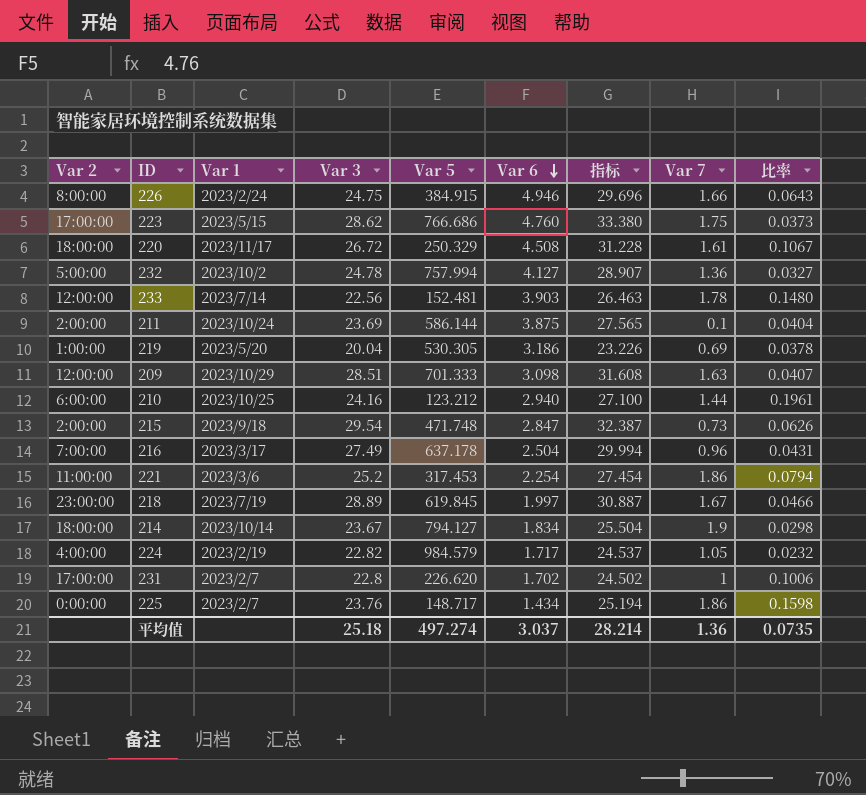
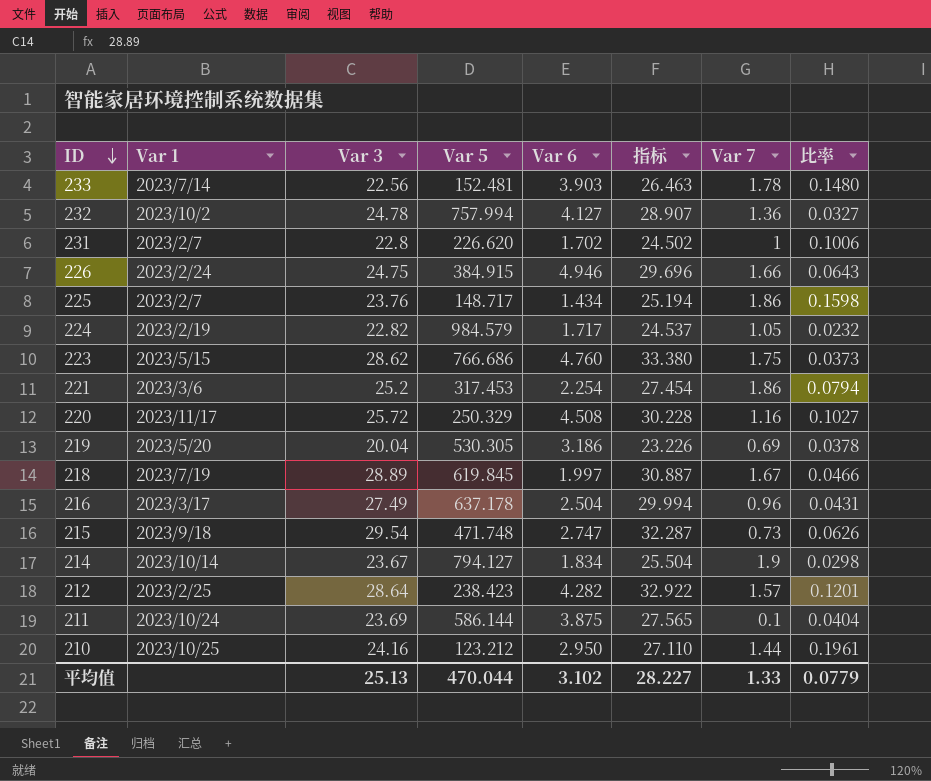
row order: Var 6 descending -> ID descending
column Var 2 | position: 1 -> none
row 209: 12:00:00 | 2023/10/29 | 28.51 | 701.333 | 3.098 | 31.608 | 1.63 | 0.0407 -> none
220 | Var 3: 26.72 -> 25.72
220 | 指标: 31.228 -> 30.228
220 | Var 7: 1.61 -> 1.16
220 | 比率: 0.1067 -> 0.1027
215 | Var 6: 2.847 -> 2.747
215 | 指标: 32.387 -> 32.287
row 212: none -> 2023/2/25 | 28.64 | 238.423 | 4.282 | 32.922 | 1.57 | 0.1201
210 | Var 6: 2.940 -> 2.950
210 | 指标: 27.100 -> 27.110
平均值 | Var 3: 25.18 -> 25.13
平均值 | Var 5: 497.274 -> 470.044
平均值 | Var 6: 3.037 -> 3.102
平均值 | 指标: 28.214 -> 28.227
平均值 | Var 7: 1.36 -> 1.33
平均值 | 比率: 0.0735 -> 0.0779

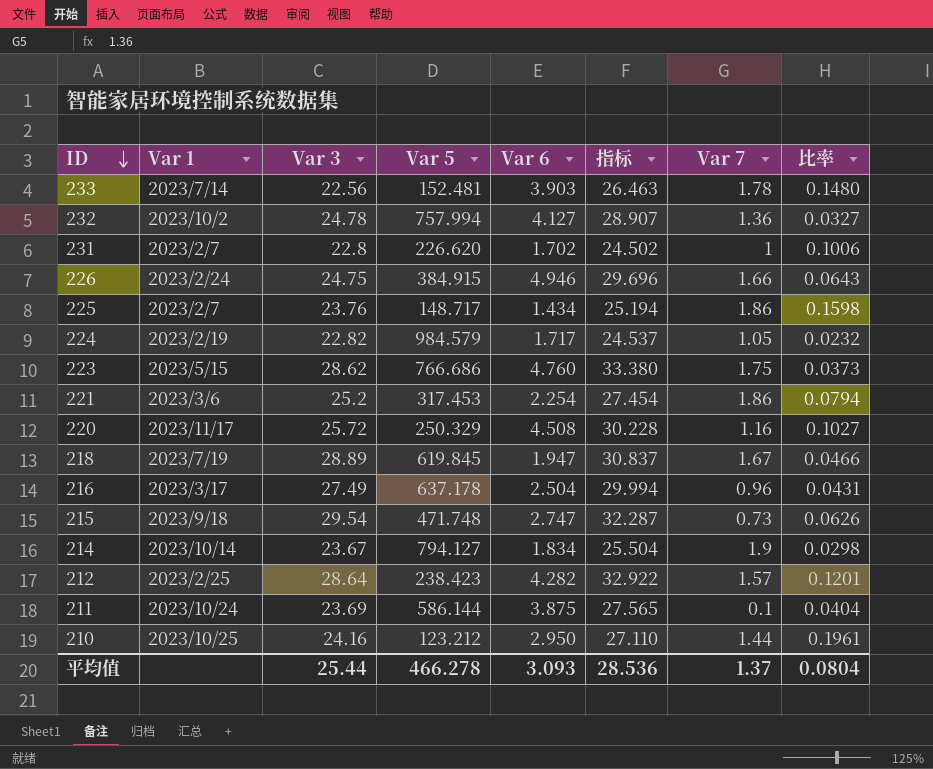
row 219: 2023/5/20 | 20.04 | 530.305 | 3.186 | 23.226 | 0.69 | 0.0378 -> none
218 | Var 6: 1.997 -> 1.947
218 | 指标: 30.887 -> 30.837
平均值 | Var 3: 25.13 -> 25.44
平均值 | Var 5: 470.044 -> 466.278
平均值 | Var 6: 3.102 -> 3.093
平均值 | 指标: 28.227 -> 28.536
平均值 | Var 7: 1.33 -> 1.37
平均值 | 比率: 0.0779 -> 0.0804

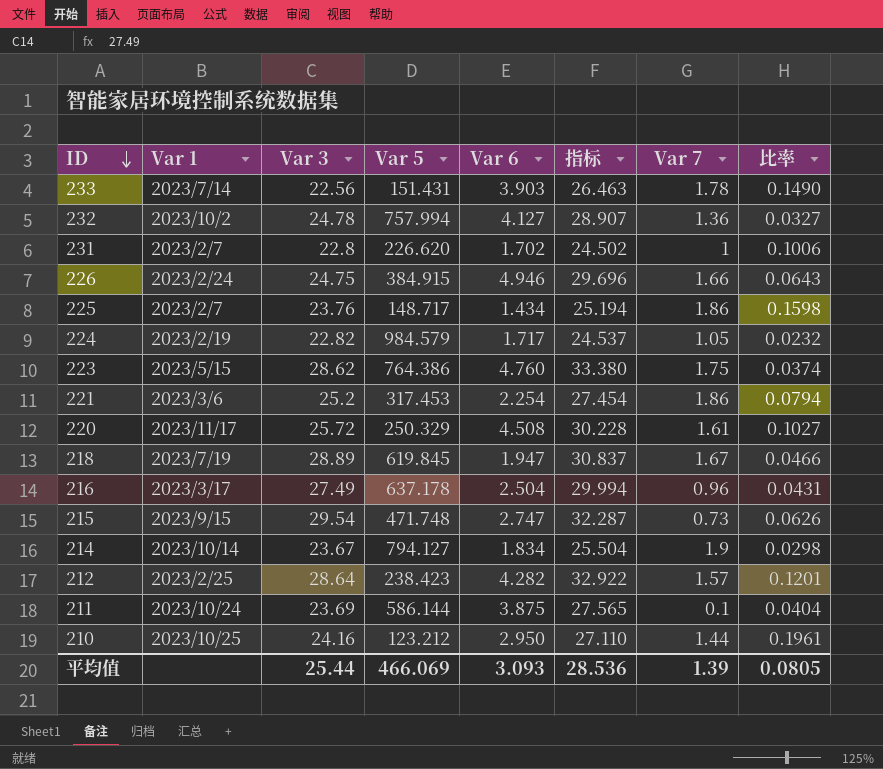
233 | Var 5: 152.481 -> 151.431
233 | 比率: 0.1480 -> 0.1490
223 | Var 5: 766.686 -> 764.386
223 | 比率: 0.0373 -> 0.0374
220 | Var 7: 1.16 -> 1.61
215 | Var 1: 2023/9/18 -> 2023/9/15
平均值 | Var 5: 466.278 -> 466.069
平均值 | Var 7: 1.37 -> 1.39
平均值 | 比率: 0.0804 -> 0.0805

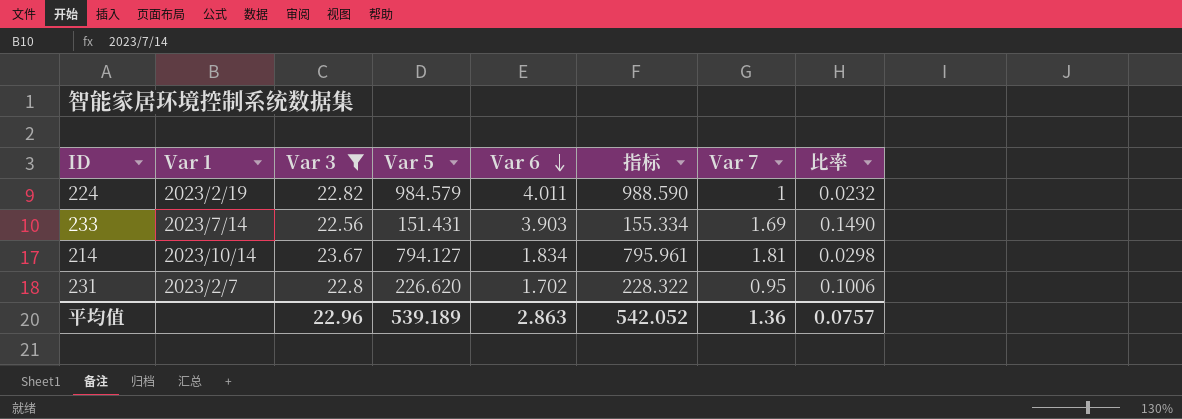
filter: none -> Var 3 <= 23.67
row order: ID descending -> Var 6 descending
column 指标 | formula: [Var 3] + [Var 6] -> [Var 5] + [Var 6]
224 | Var 6: 1.717 -> 4.011
224 | Var 7: 1.05 -> 1
233 | Var 7: 1.78 -> 1.69
214 | Var 7: 1.9 -> 1.81
231 | Var 7: 1 -> 0.95
平均值 | Var 3: 25.44 -> 22.96
平均值 | Var 5: 466.069 -> 539.189
平均值 | Var 6: 3.093 -> 2.863
平均值 | 指标: 28.536 -> 542.052
平均值 | Var 7: 1.39 -> 1.36
平均值 | 比率: 0.0805 -> 0.0757

